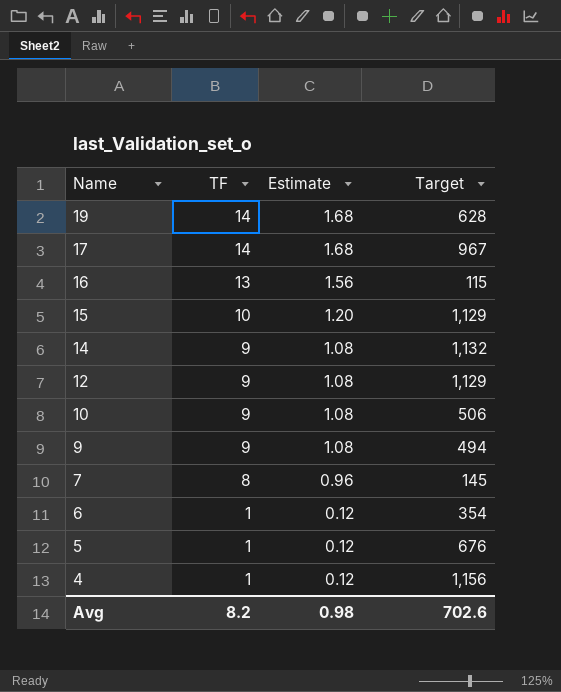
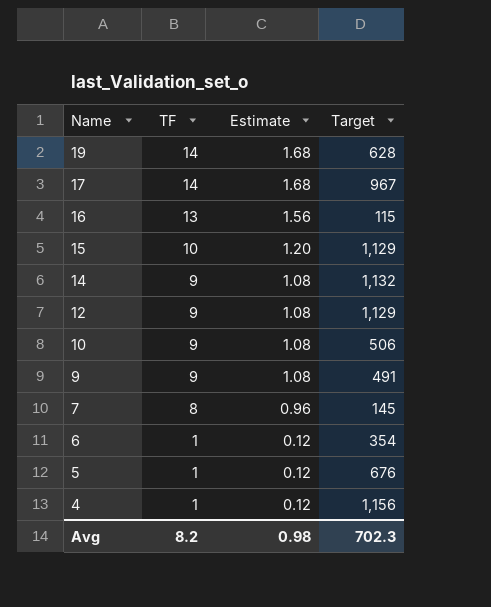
9 | Target: 494 -> 491
Avg | Target: 702.6 -> 702.3

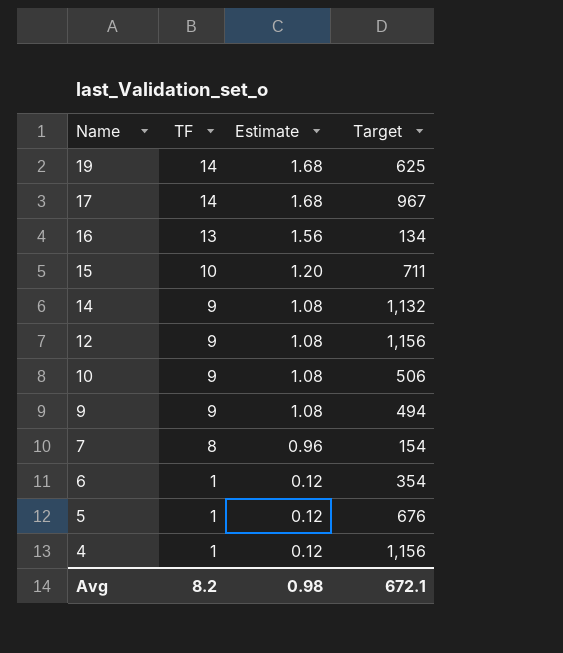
19 | Target: 628 -> 625
16 | Target: 115 -> 134
15 | Target: 1,129 -> 711
12 | Target: 1,129 -> 1,156
9 | Target: 491 -> 494
7 | Target: 145 -> 154
Avg | Target: 702.3 -> 672.1

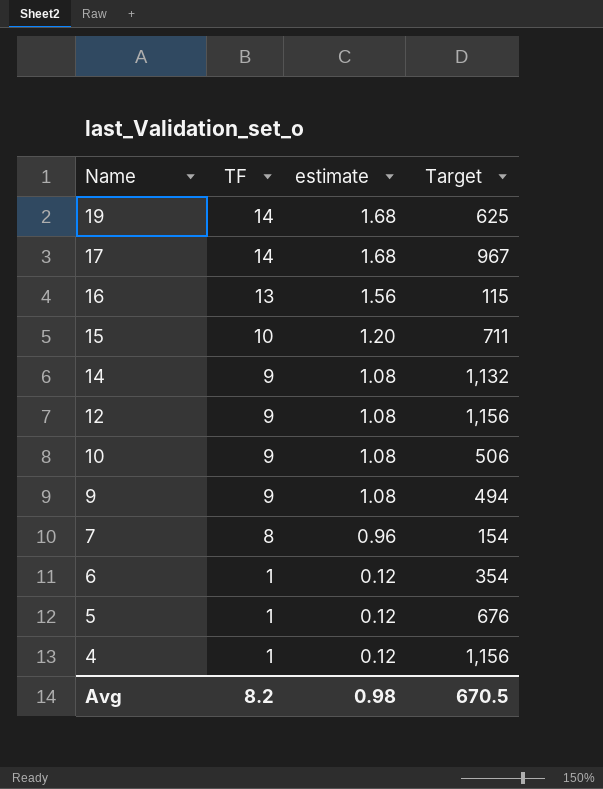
column name: Estimate -> estimate
16 | Target: 134 -> 115
Avg | Target: 672.1 -> 670.5

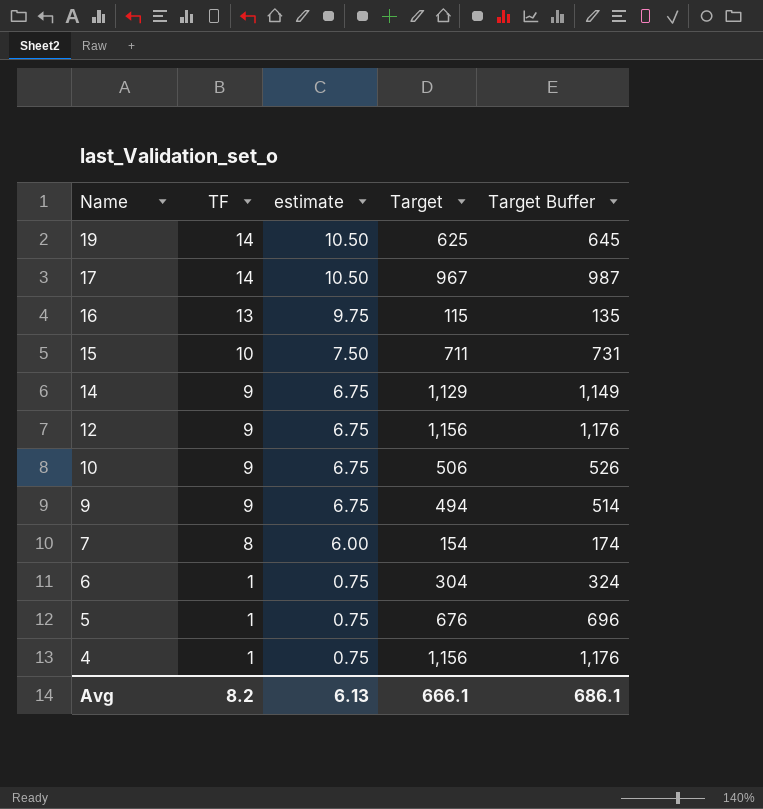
column estimate | formula: [TF] * 0.12 -> [TF] * 0.75
column Target Buffer | formula: none -> [Target] + 20
14 | Target: 1,132 -> 1,129
6 | Target: 354 -> 304
Avg | estimate: 0.98 -> 6.13
Avg | Target: 670.5 -> 666.1

